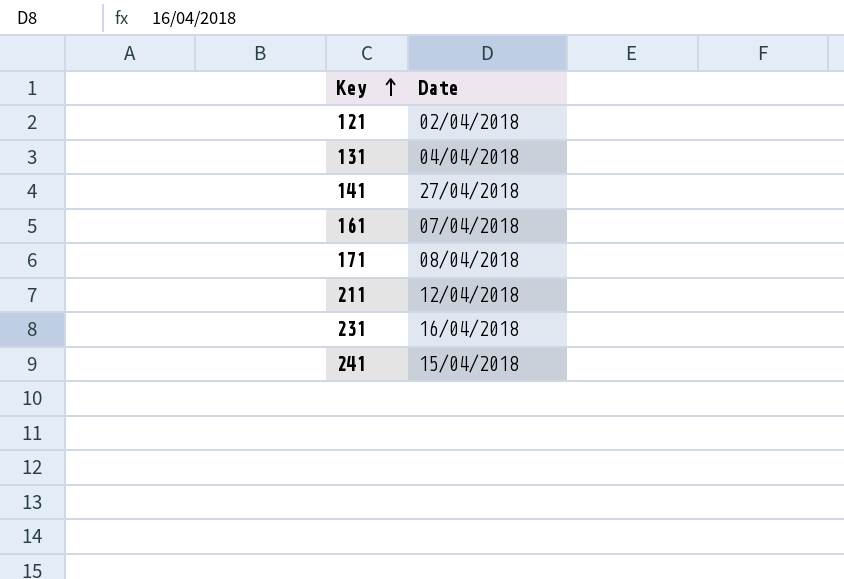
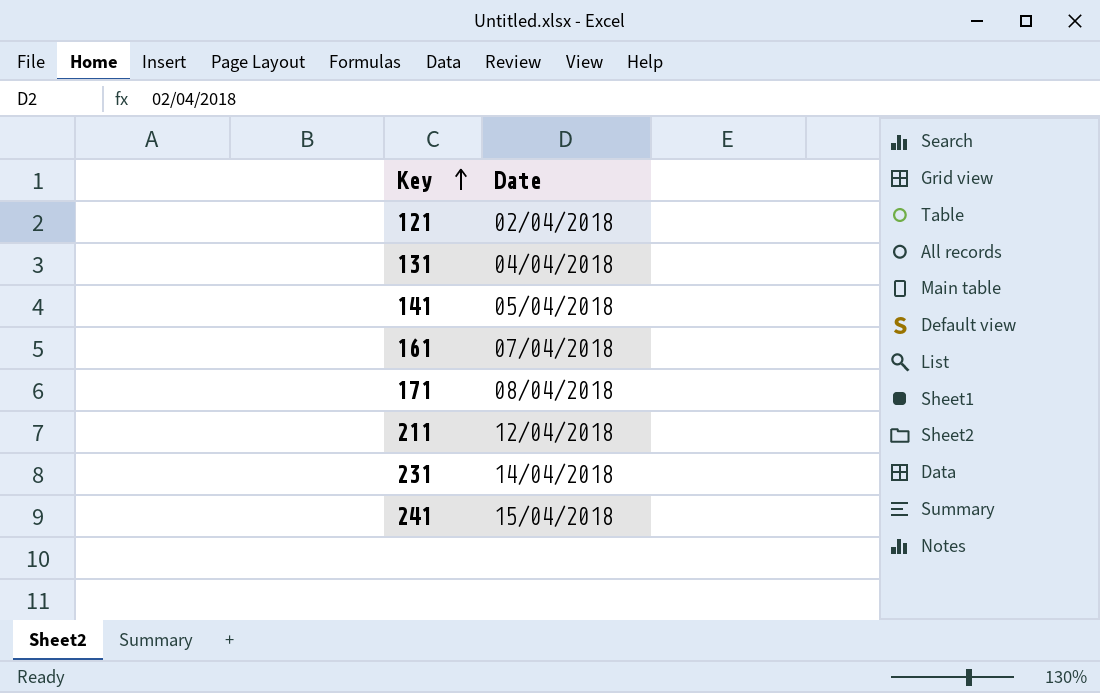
141 | Date: 27/04/2018 -> 05/04/2018
231 | Date: 16/04/2018 -> 14/04/2018

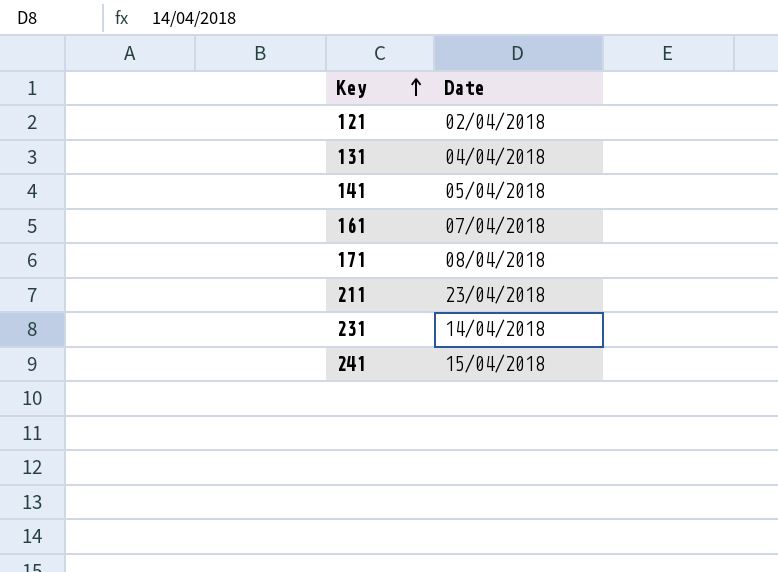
211 | Date: 12/04/2018 -> 23/04/2018

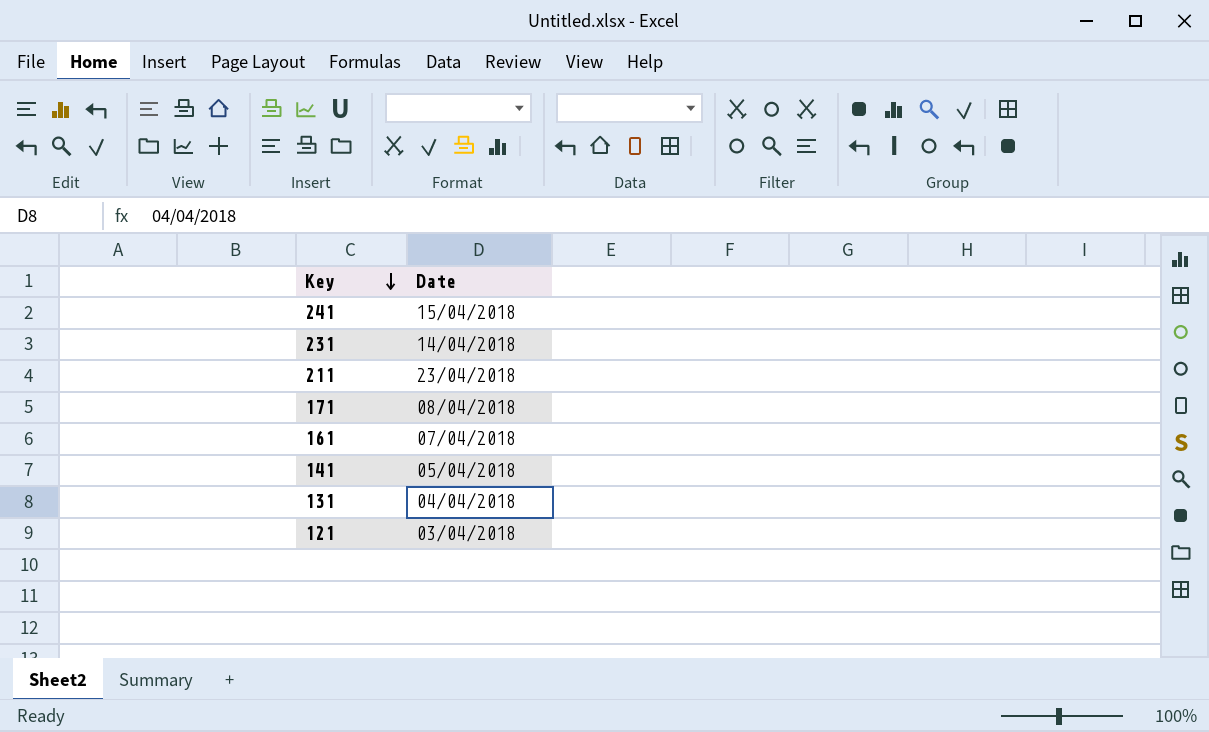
row order: Key ascending -> Key descending
121 | Date: 02/04/2018 -> 03/04/2018

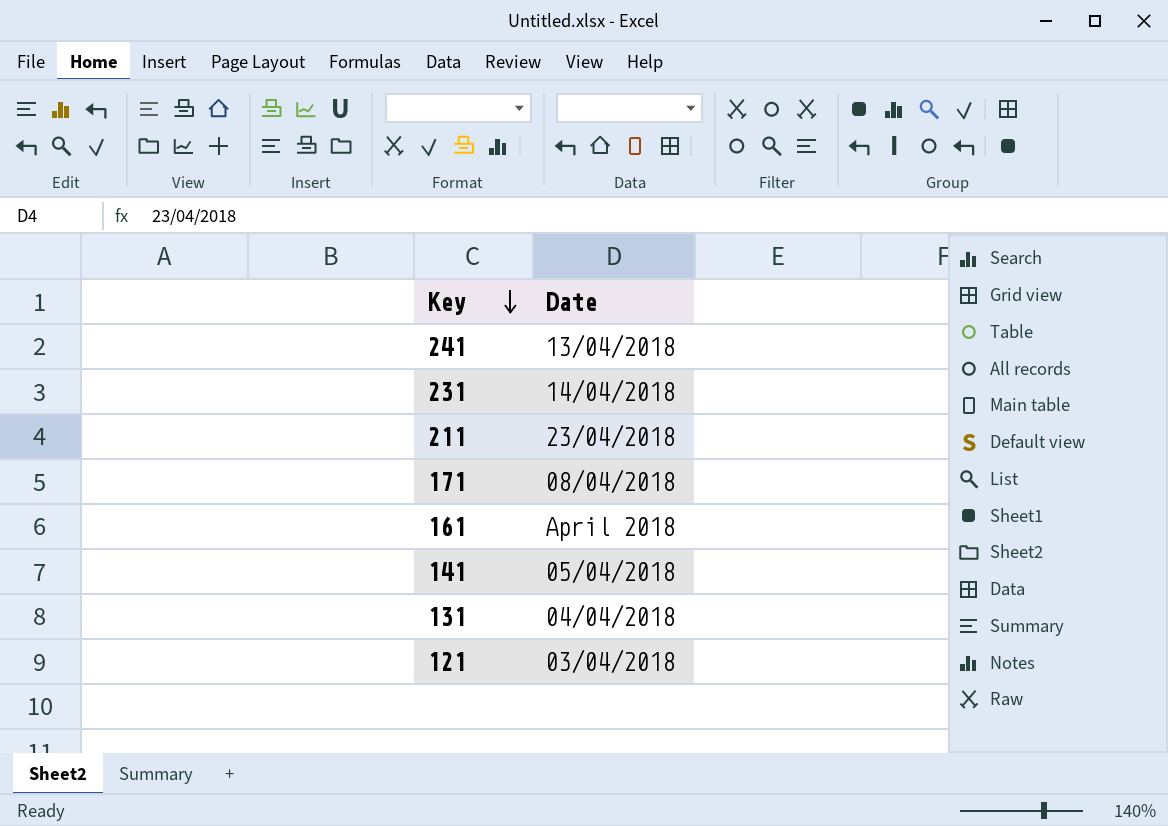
241 | Date: 15/04/2018 -> 13/04/2018
161 | Date: 07/04/2018 -> April 2018

